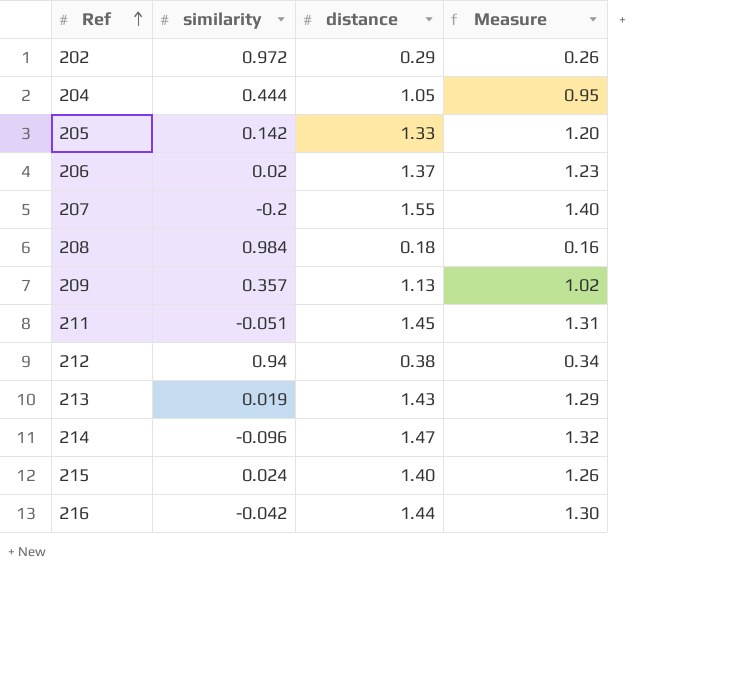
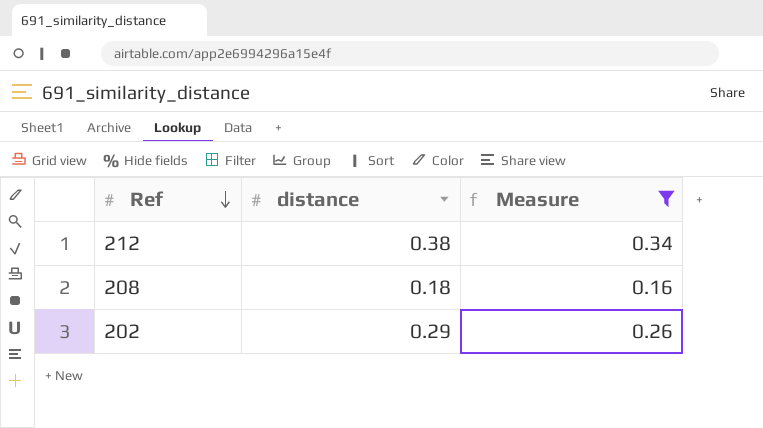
filter: none -> Measure <= 0.34
row order: Ref ascending -> Ref descending
column similarity | position: 2 -> none

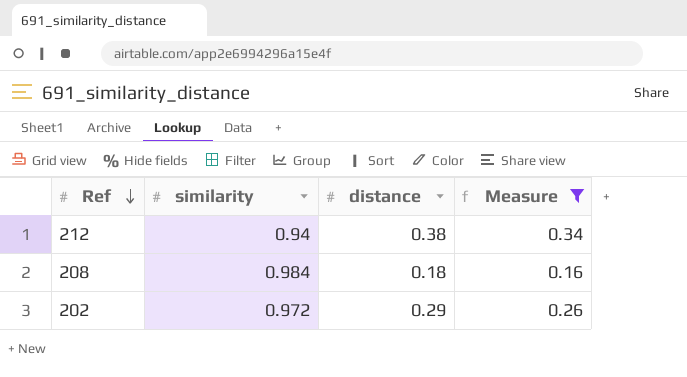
column similarity | position: none -> 2

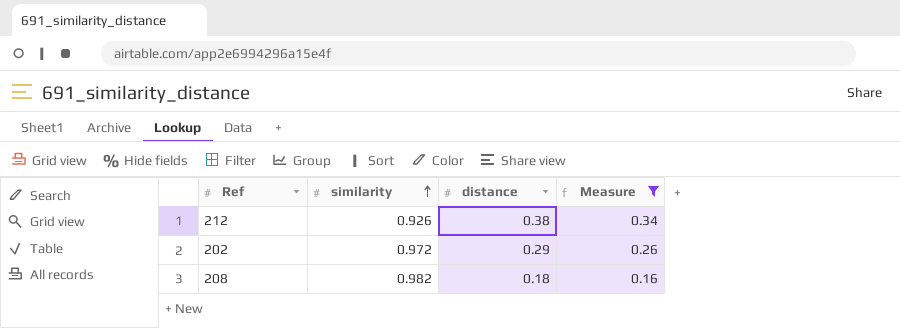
row order: Ref descending -> similarity ascending
212 | similarity: 0.94 -> 0.926
208 | similarity: 0.984 -> 0.982

